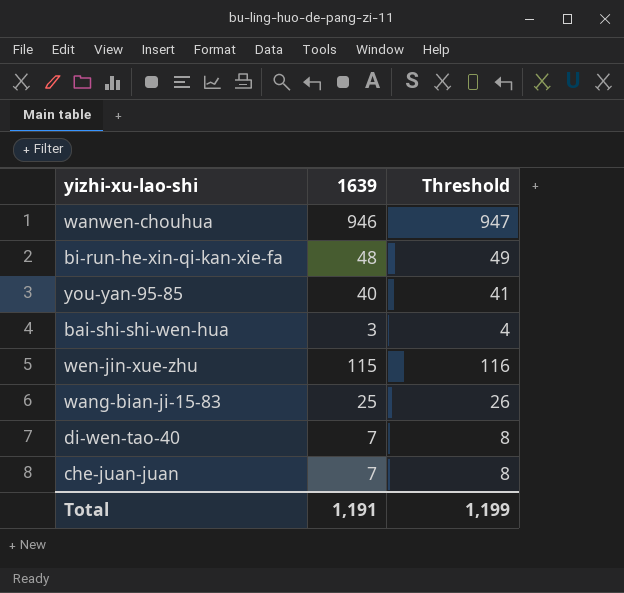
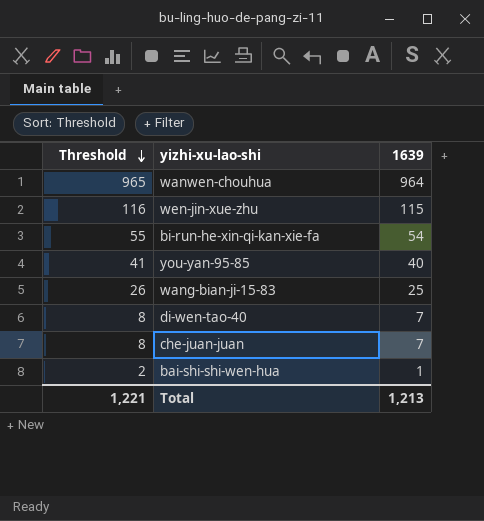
row order: none -> Threshold descending
column Threshold | position: 3 -> 1
wanwen-chouhua | Threshold: 947 -> 965
wanwen-chouhua | 1639: 946 -> 964
bi-run-he-xin-qi-kan-xie-fa | Threshold: 49 -> 55
bi-run-he-xin-qi-kan-xie-fa | 1639: 48 -> 54
bai-shi-shi-wen-hua | Threshold: 4 -> 2
bai-shi-shi-wen-hua | 1639: 3 -> 1
Total | Threshold: 1,199 -> 1,221
Total | 1639: 1,191 -> 1,213

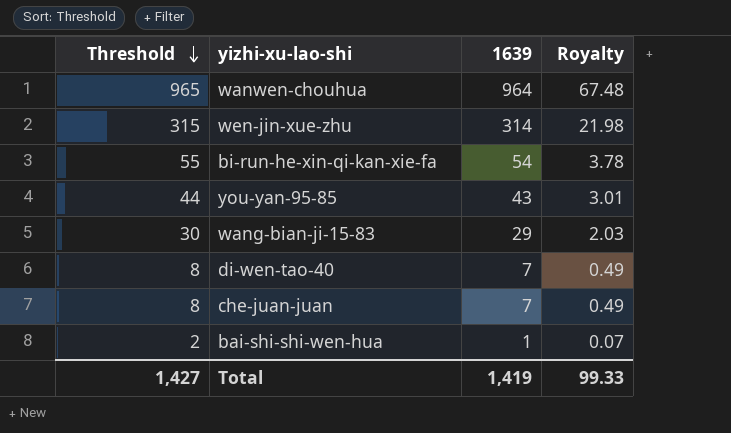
column Royalty | formula: none -> [1639] * 0.07
wen-jin-xue-zhu | Threshold: 116 -> 315
wen-jin-xue-zhu | 1639: 115 -> 314
you-yan-95-85 | Threshold: 41 -> 44
you-yan-95-85 | 1639: 40 -> 43
wang-bian-ji-15-83 | Threshold: 26 -> 30
wang-bian-ji-15-83 | 1639: 25 -> 29
Total | Threshold: 1,221 -> 1,427
Total | 1639: 1,213 -> 1,419

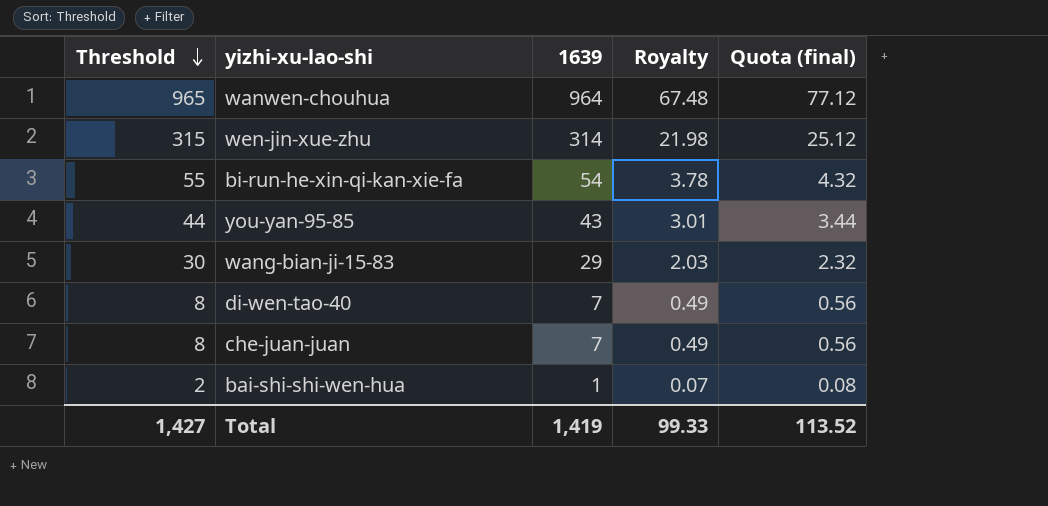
column Quota (final) | formula: none -> [1639] * 0.08

